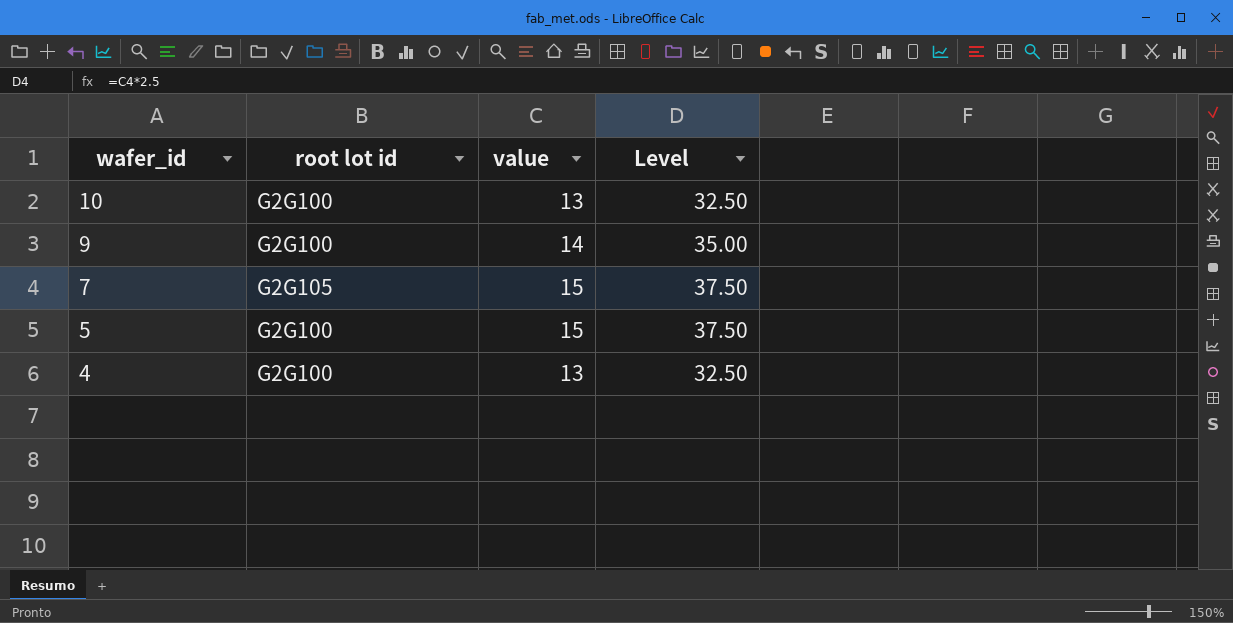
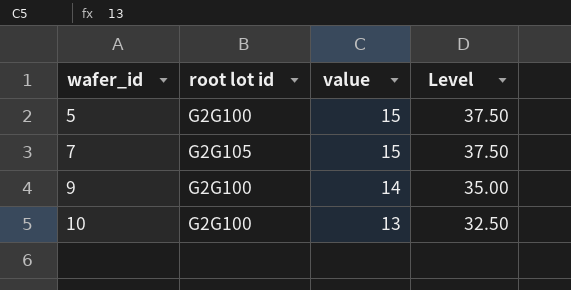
row order: wafer_id descending -> wafer_id ascending
row 4: G2G100 | 13 | 32.50 -> none

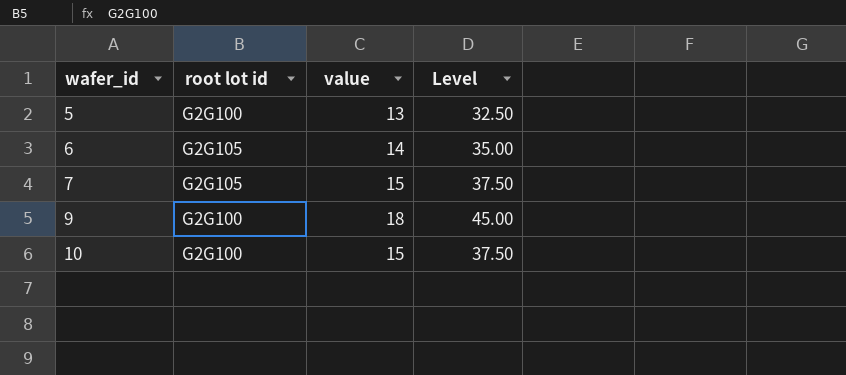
5 | value: 15 -> 13
5 | Level: 37.50 -> 32.50
row 6: none -> G2G105 | 14 | 35.00
9 | value: 14 -> 18
9 | Level: 35.00 -> 45.00
10 | value: 13 -> 15
10 | Level: 32.50 -> 37.50

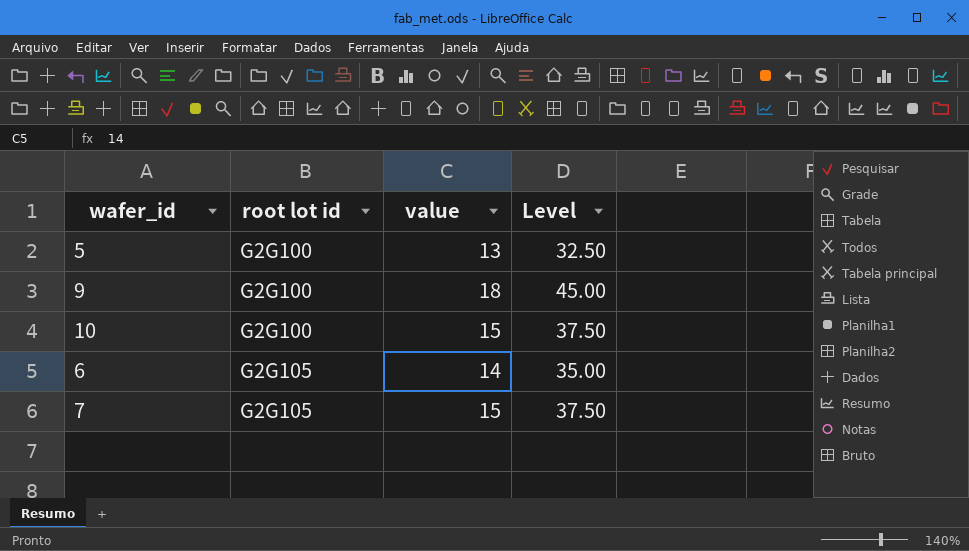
row order: wafer_id ascending -> root lot id ascending

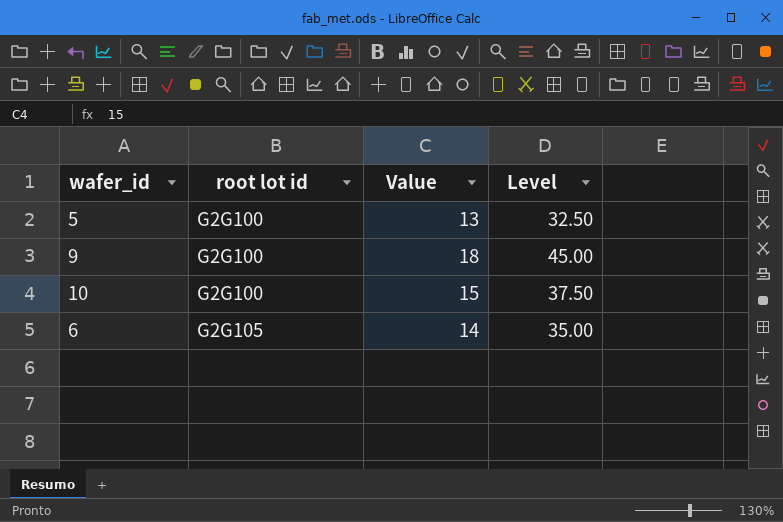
column name: value -> Value
row 7: G2G105 | 15 | 37.50 -> none

